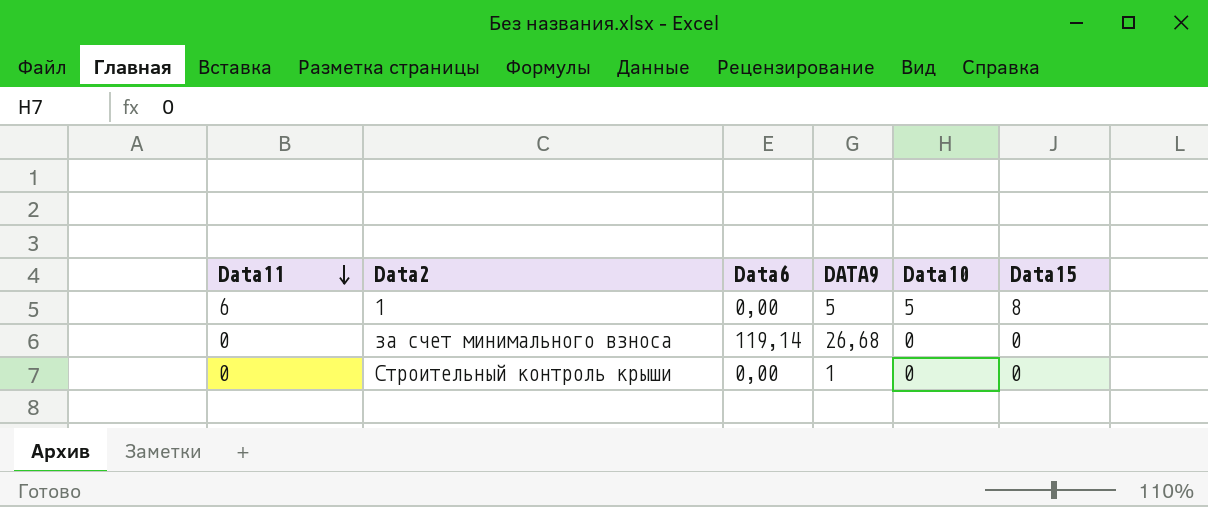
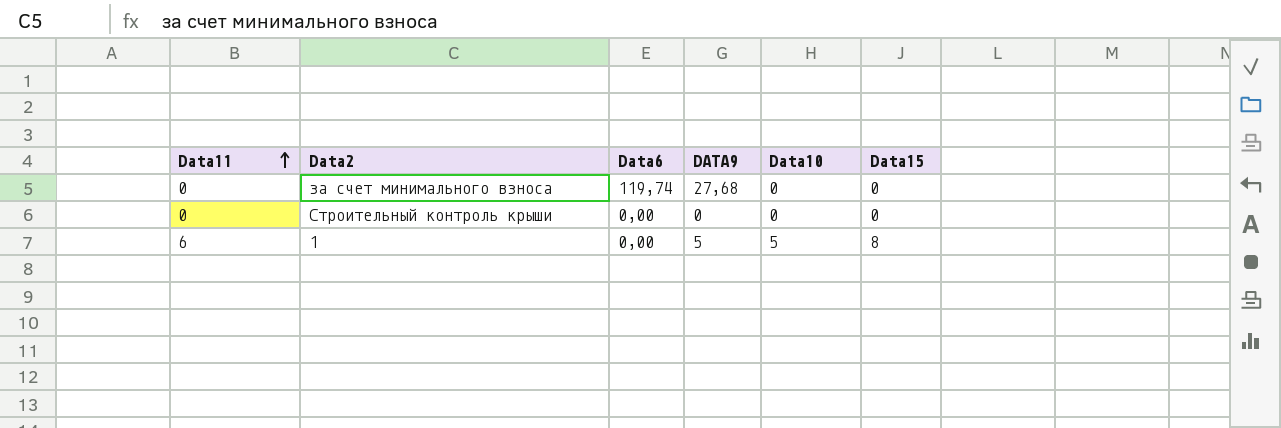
row order: Data11 descending -> Data11 ascending
за счет минимального взноса | Data6: 119,14 -> 119,74
за счет минимального взноса | DATA9: 26,68 -> 27,68
Строительный контроль крыши | DATA9: 1 -> 0

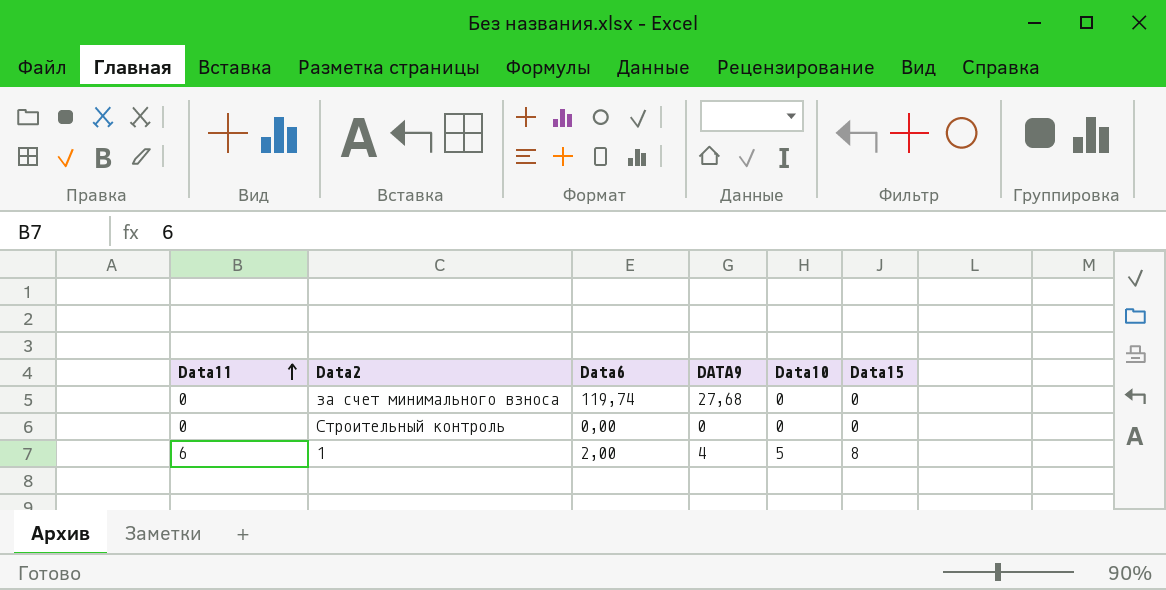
row Строительный контроль крыши: 0 | 0,00 | 0 | 0 | 0 -> none
row Строительный контроль: none -> 0 | 0,00 | 0 | 0 | 0
1 | Data6: 0,00 -> 2,00
1 | DATA9: 5 -> 4

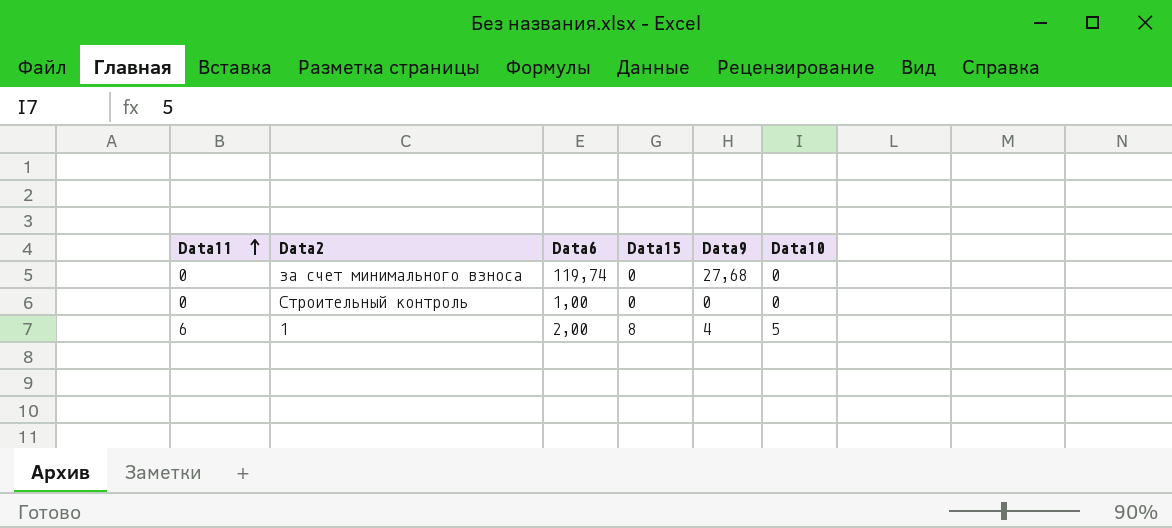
column Data15 | position: 6 -> 4
column name: DATA9 -> Data9
Строительный контроль | Data6: 0,00 -> 1,00

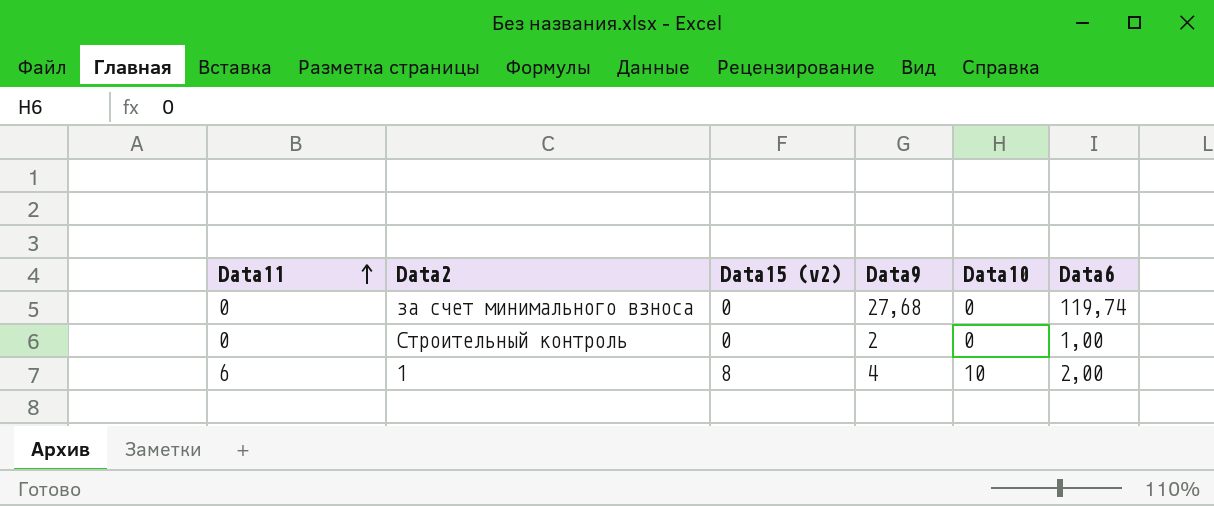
column name: Data15 -> Data15 (v2)
column Data6 | position: 3 -> 6
Строительный контроль | Data9: 0 -> 2
1 | Data10: 5 -> 10

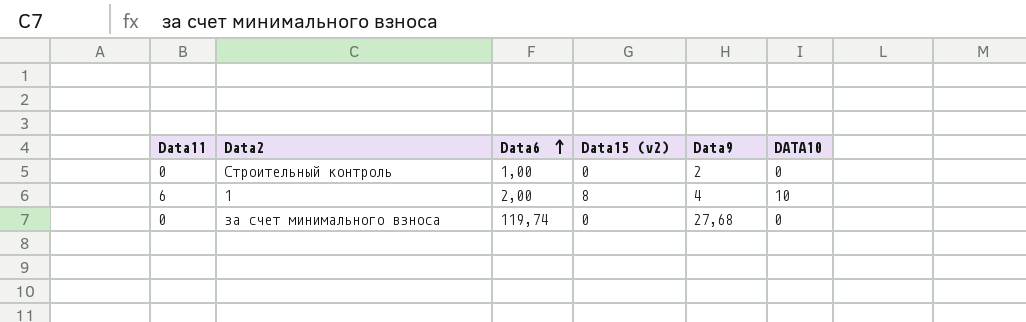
row order: Data11 ascending -> Data6 ascending
column Data6 | position: 6 -> 3
column name: Data10 -> DATA10

